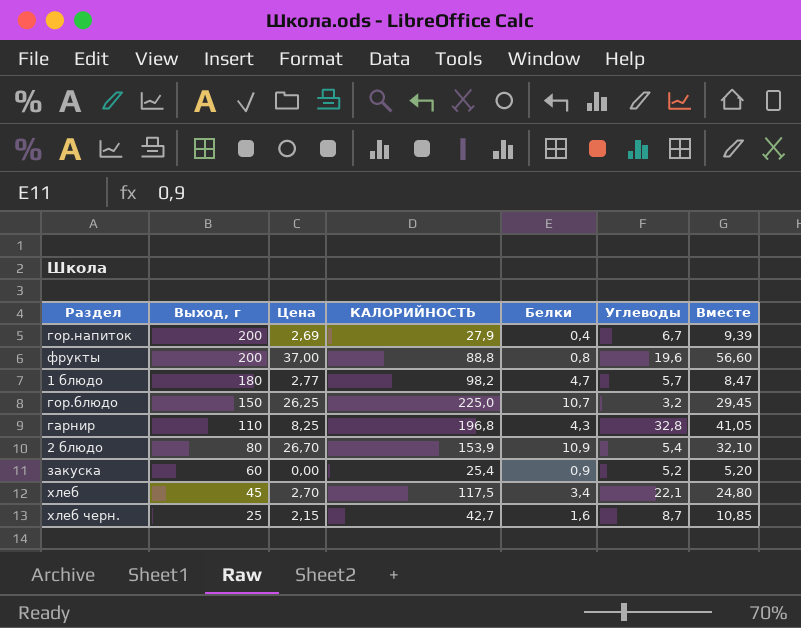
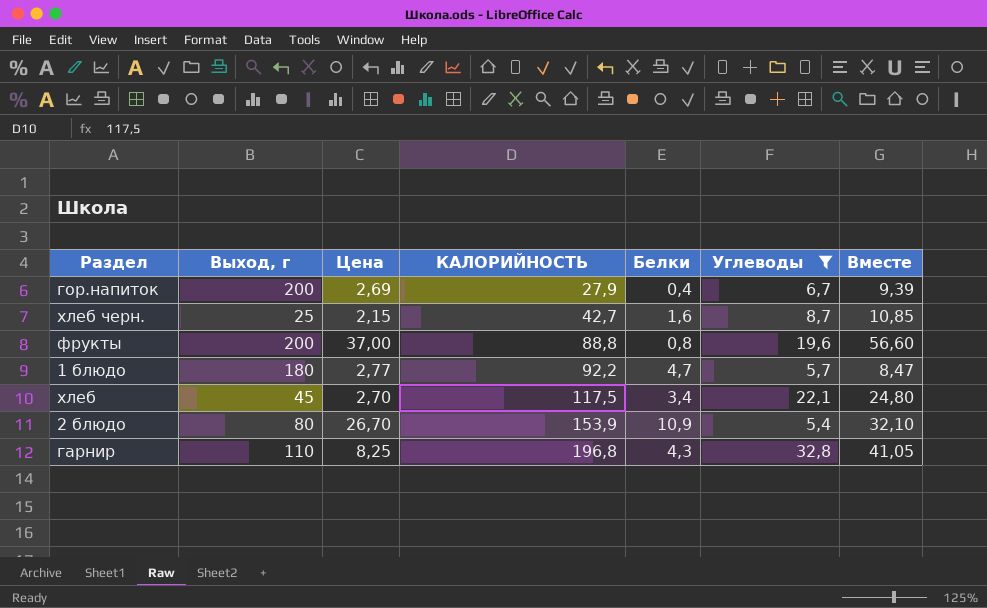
filter: none -> Углеводы >= 5,4
row order: Выход, г descending -> КАЛОРИЙНОСТЬ ascending
1 блюдо | КАЛОРИЙНОСТЬ: 98,2 -> 92,2

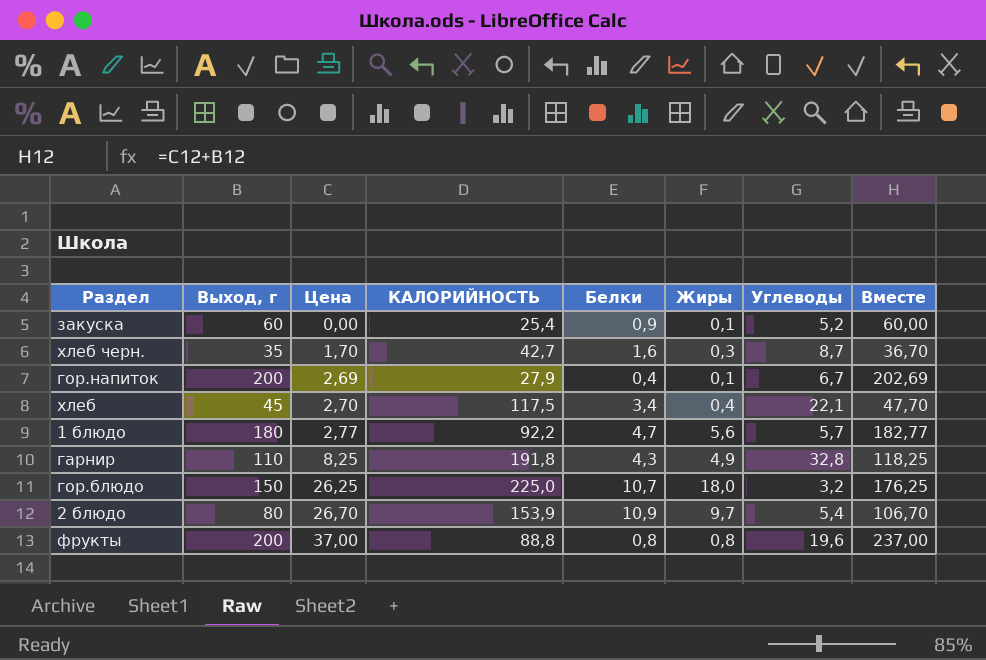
filter: Углеводы >= 5,4 -> none
row order: КАЛОРИЙНОСТЬ ascending -> Цена ascending
column Жиры | position: none -> 6
column Вместе | formula: [Цена] + [Углеводы] -> [Выход, г] + [Цена]
хлеб черн. | Выход, г: 25 -> 35
хлеб черн. | Цена: 2,15 -> 1,70
гарнир | КАЛОРИЙНОСТЬ: 196,8 -> 191,8

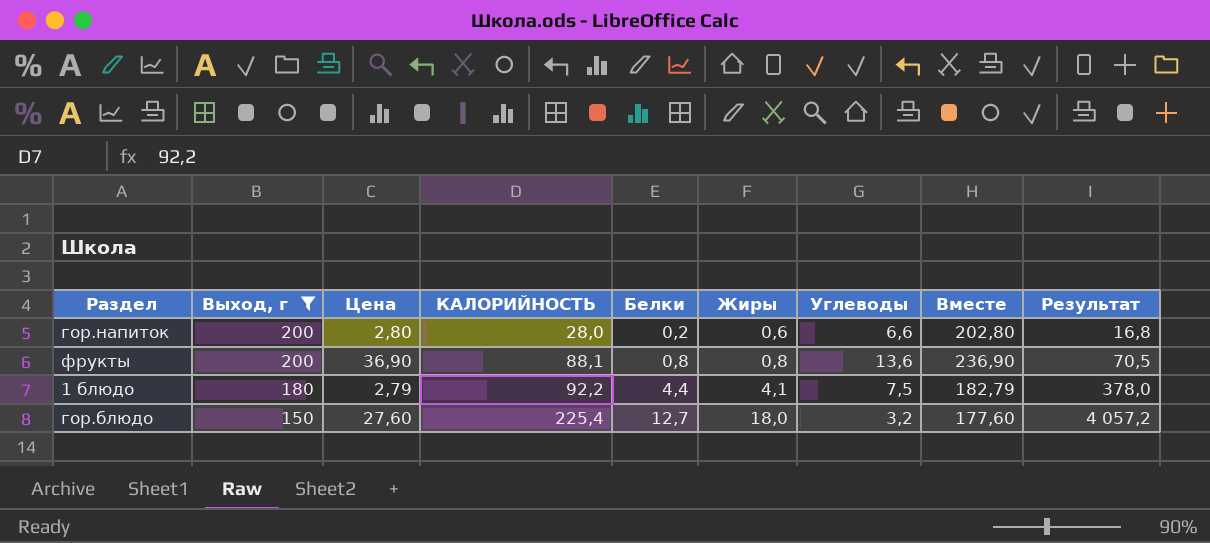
filter: none -> Выход, г >= 150
row order: Цена ascending -> Выход, г descending
column Результат | formula: none -> [КАЛОРИЙНОСТЬ] * [Жиры]
гор.напиток | Цена: 2,69 -> 2,80
гор.напиток | КАЛОРИЙНОСТЬ: 27,9 -> 28,0
гор.напиток | Белки: 0,4 -> 0,2
гор.напиток | Жиры: 0,1 -> 0,6
гор.напиток | Углеводы: 6,7 -> 6,6
гор.напиток | Вместе: 202,69 -> 202,80
фрукты | Цена: 37,00 -> 36,90
фрукты | КАЛОРИЙНОСТЬ: 88,8 -> 88,1
фрукты | Углеводы: 19,6 -> 13,6
фрукты | Вместе: 237,00 -> 236,90
1 блюдо | Цена: 2,77 -> 2,79
1 блюдо | Белки: 4,7 -> 4,4
1 блюдо | Жиры: 5,6 -> 4,1
1 блюдо | Углеводы: 5,7 -> 7,5
1 блюдо | Вместе: 182,77 -> 182,79
гор.блюдо | Цена: 26,25 -> 27,60
гор.блюдо | КАЛОРИЙНОСТЬ: 225,0 -> 225,4
гор.блюдо | Белки: 10,7 -> 12,7
гор.блюдо | Вместе: 176,25 -> 177,60

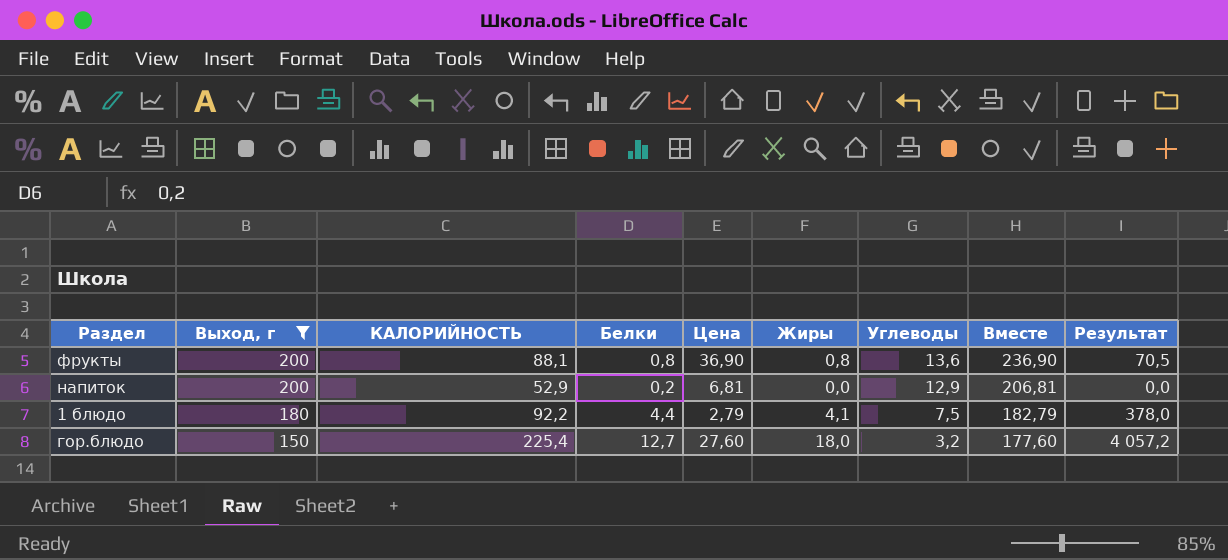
column Цена | position: 3 -> 5
row гор.напиток: 200 | 2,80 | 28,0 | 0,2 | 0,6 | 6,6 | 202,80 | 16,8 -> none
row напиток: none -> 200 | 52,9 | 0,2 | 6,81 | 0,0 | 12,9 | 206,81 | 0,0

